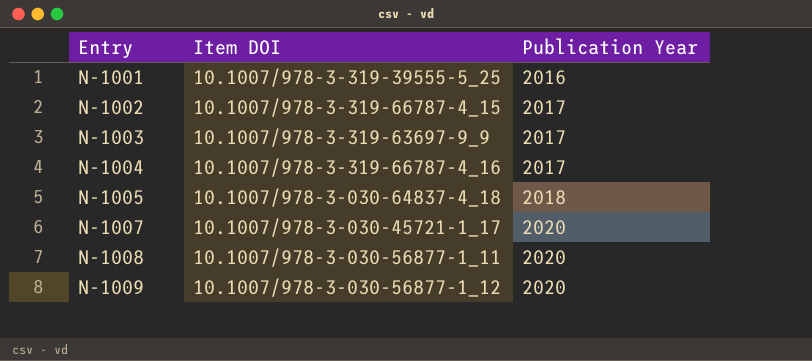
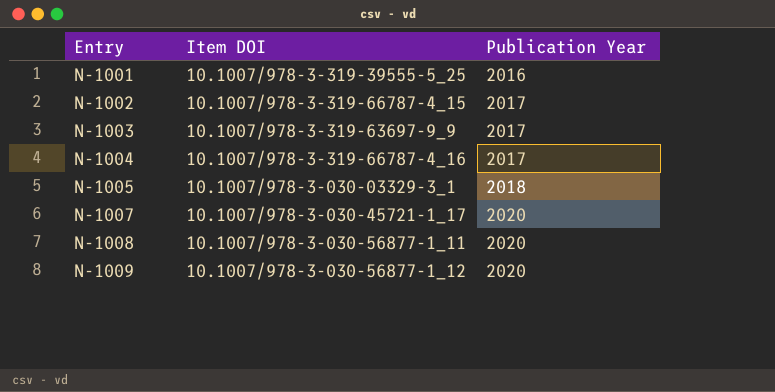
N-1005 | Item DOI: 10.1007/978-3-030-64837-4_18 -> 10.1007/978-3-030-03329-3_1

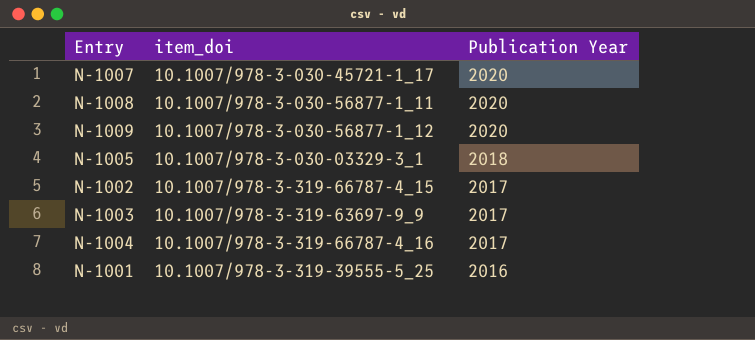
row order: Entry ascending -> Publication Year descending
column name: Item DOI -> item_doi

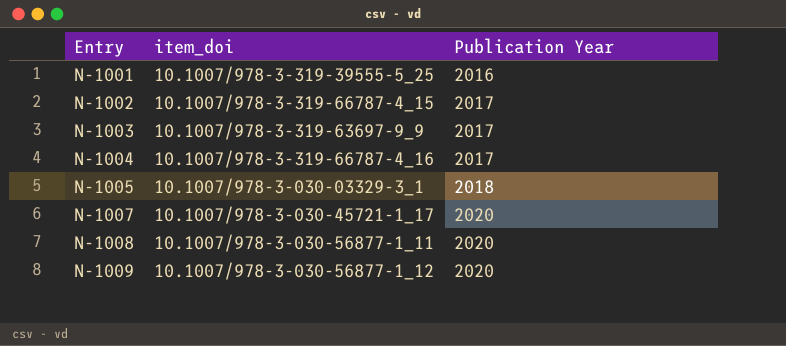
row order: Publication Year descending -> Entry ascending

